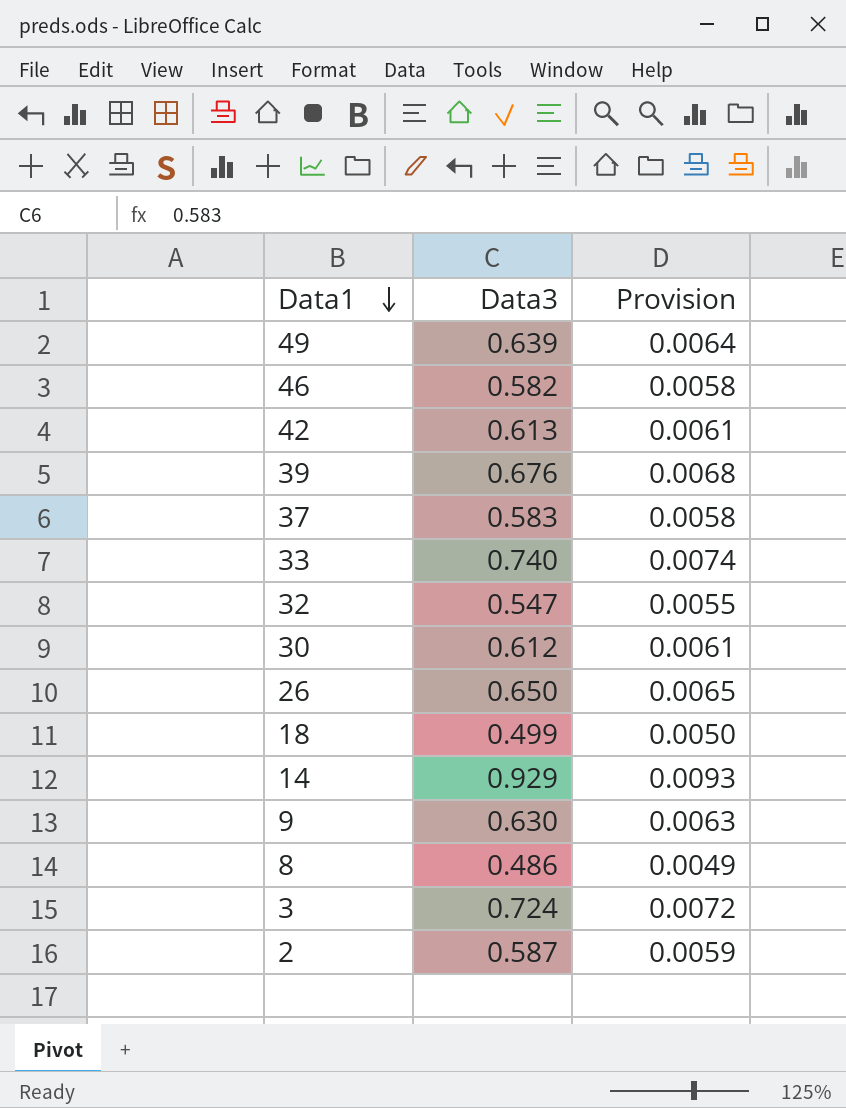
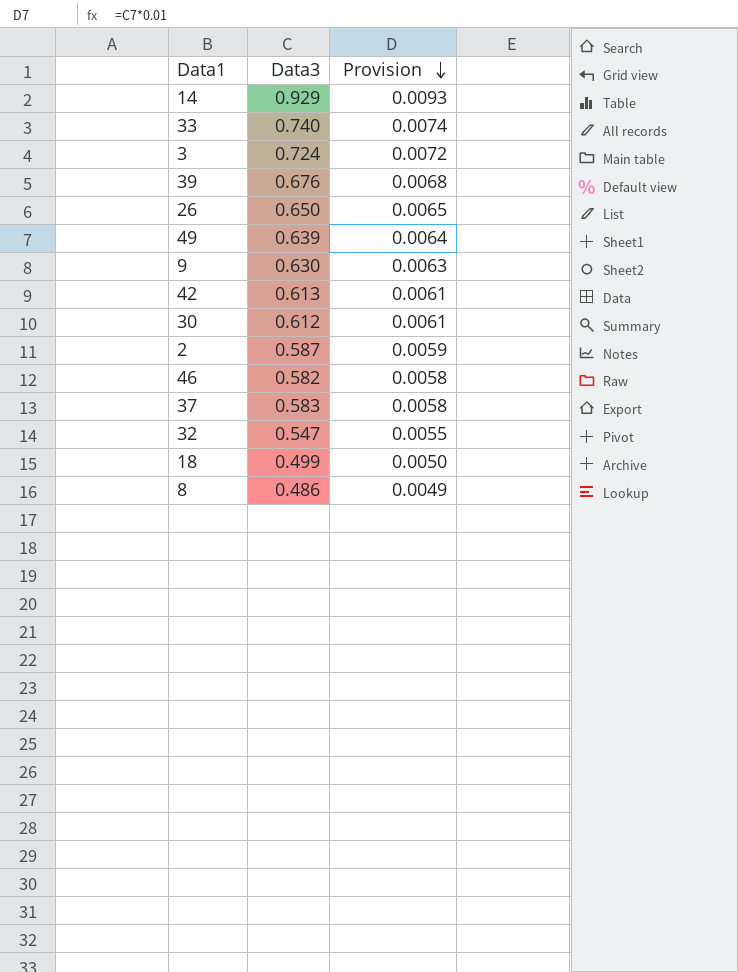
row order: Data1 descending -> Provision descending

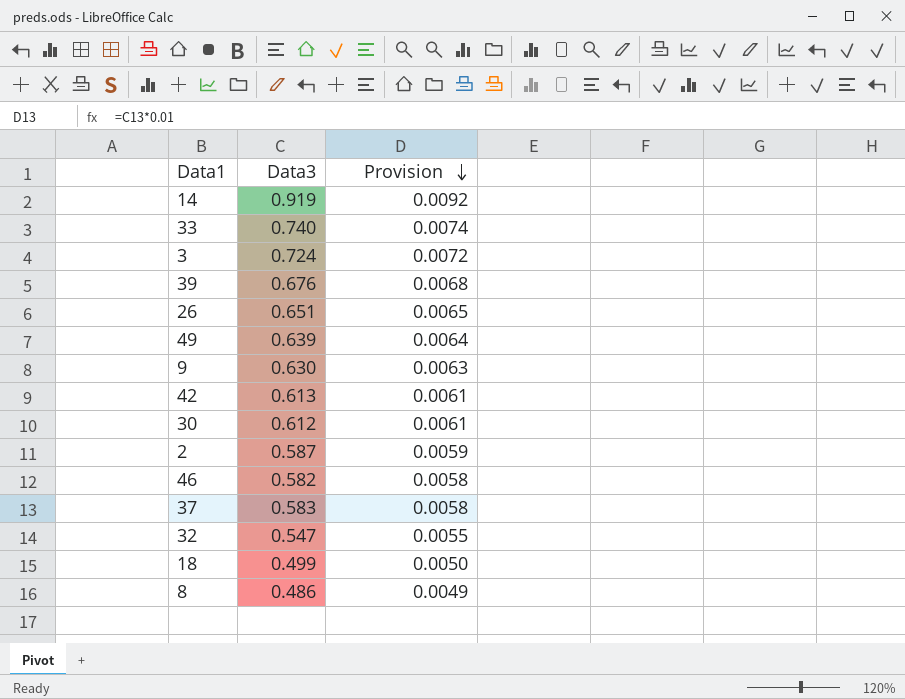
14 | Data3: 0.929 -> 0.919
14 | Provision: 0.0093 -> 0.0092
26 | Data3: 0.650 -> 0.651

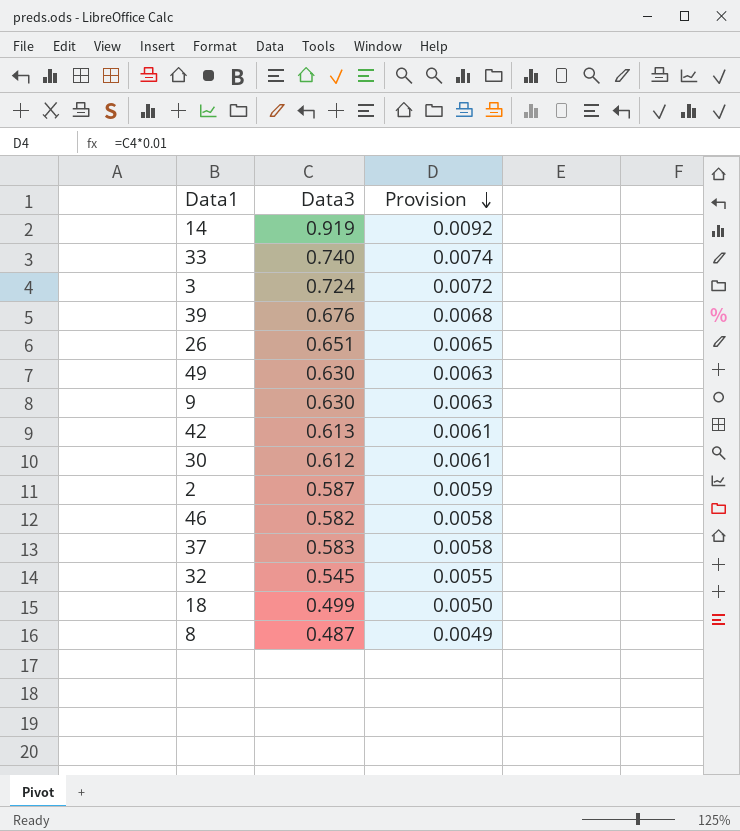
49 | Data3: 0.639 -> 0.630
49 | Provision: 0.0064 -> 0.0063
32 | Data3: 0.547 -> 0.545
8 | Data3: 0.486 -> 0.487

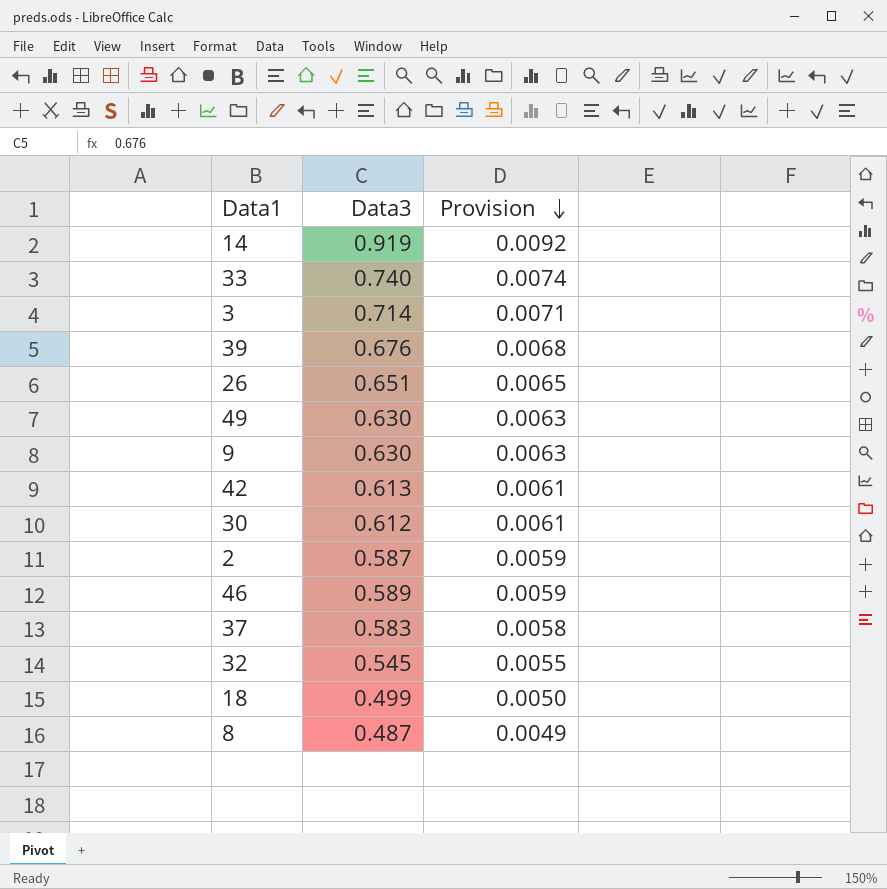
3 | Data3: 0.724 -> 0.714
3 | Provision: 0.0072 -> 0.0071
46 | Data3: 0.582 -> 0.589
46 | Provision: 0.0058 -> 0.0059

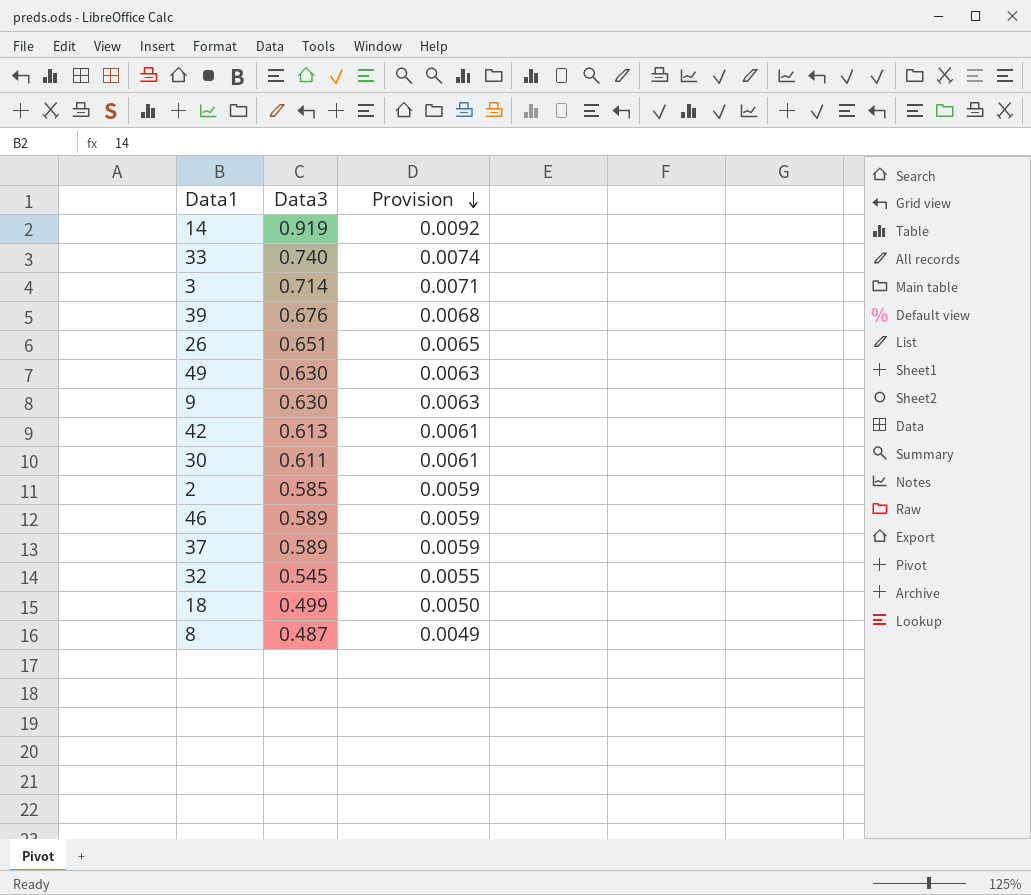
30 | Data3: 0.612 -> 0.611
2 | Data3: 0.587 -> 0.585
37 | Data3: 0.583 -> 0.589
37 | Provision: 0.0058 -> 0.0059

